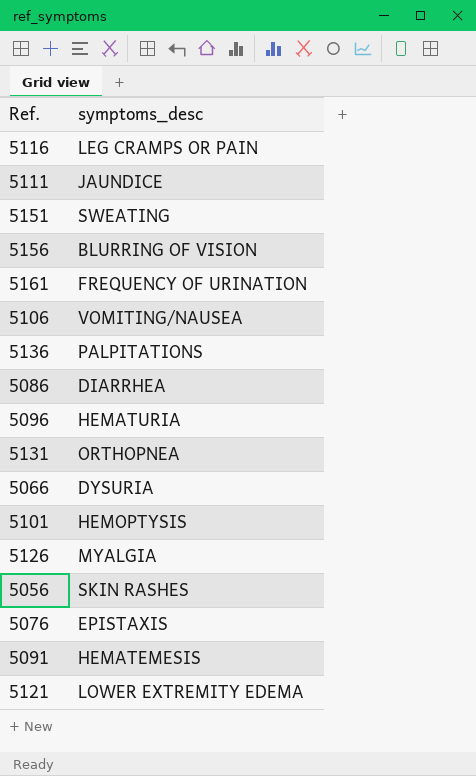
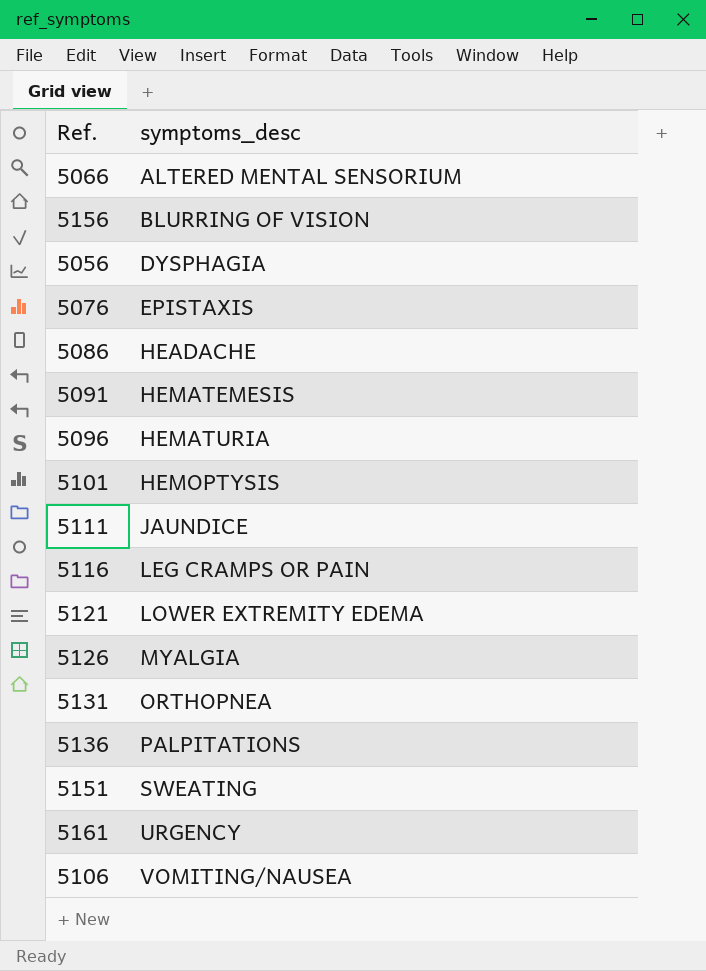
row order: none -> symptoms_desc ascending
5066 | symptoms_desc: DYSURIA -> ALTERED MENTAL SENSORIUM
5056 | symptoms_desc: SKIN RASHES -> DYSPHAGIA
5086 | symptoms_desc: DIARRHEA -> HEADACHE
5161 | symptoms_desc: FREQUENCY OF URINATION -> URGENCY

